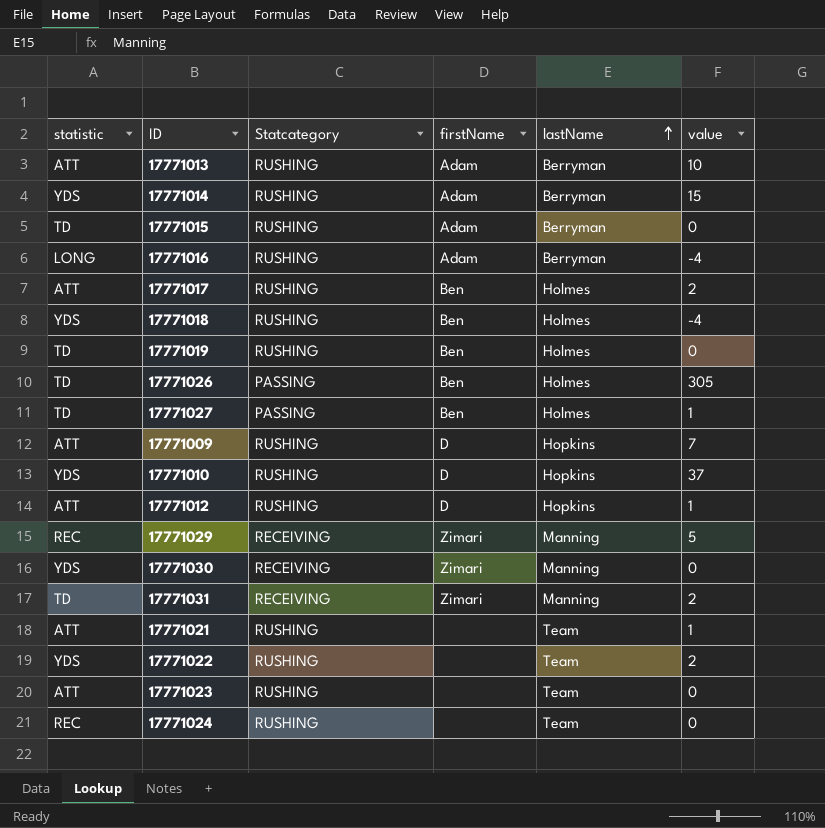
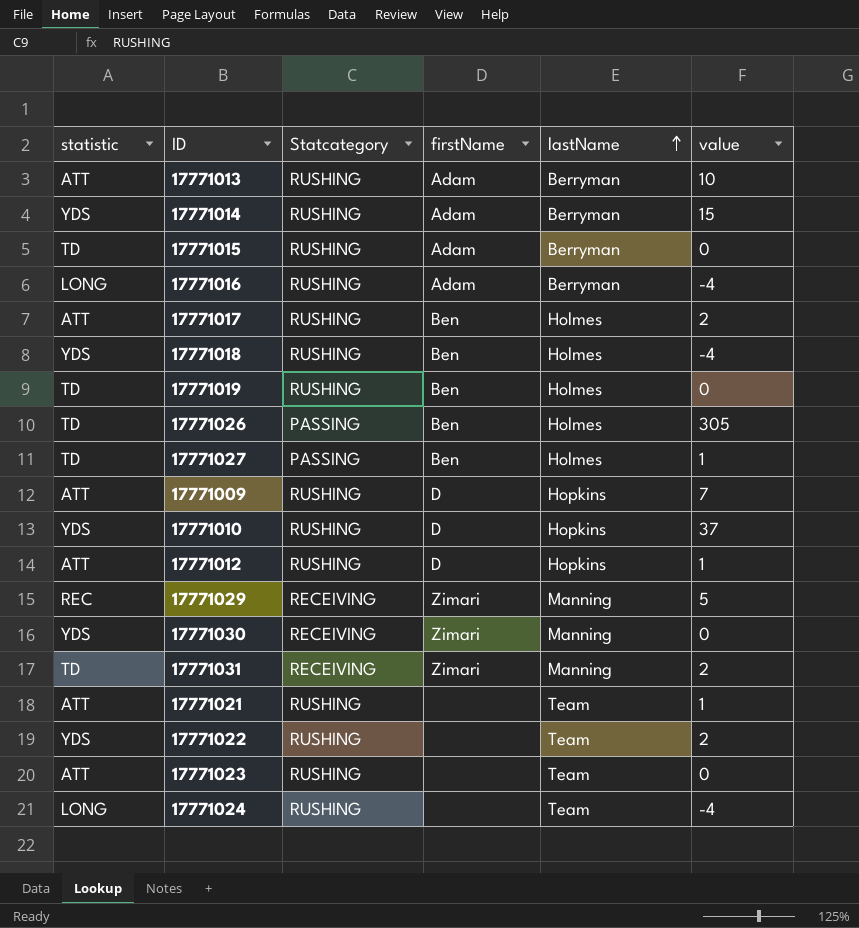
17771024 | statistic: REC -> LONG
17771024 | value: 0 -> -4

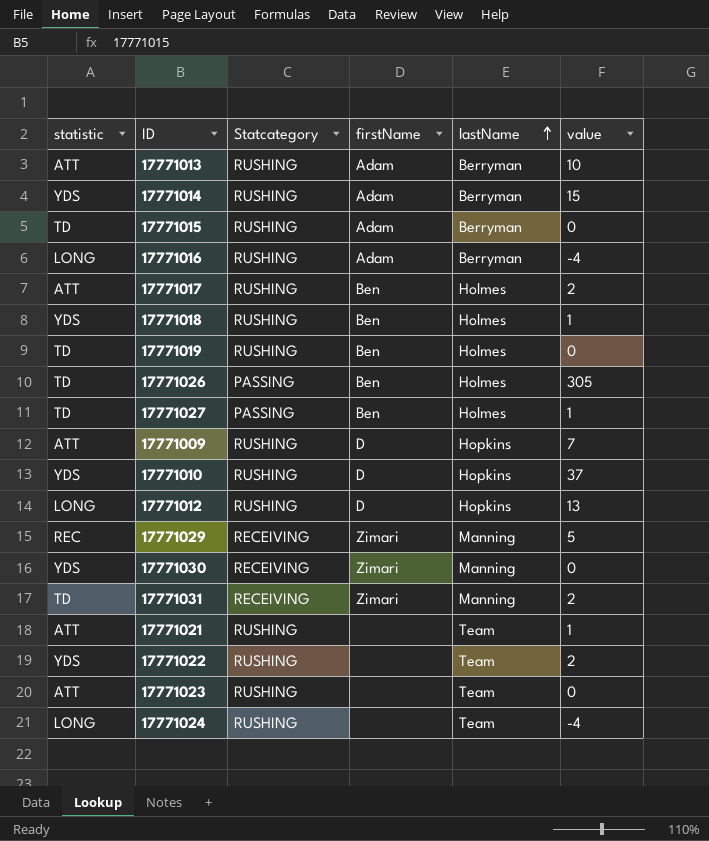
17771018 | value: -4 -> 1
17771012 | statistic: ATT -> LONG
17771012 | value: 1 -> 13

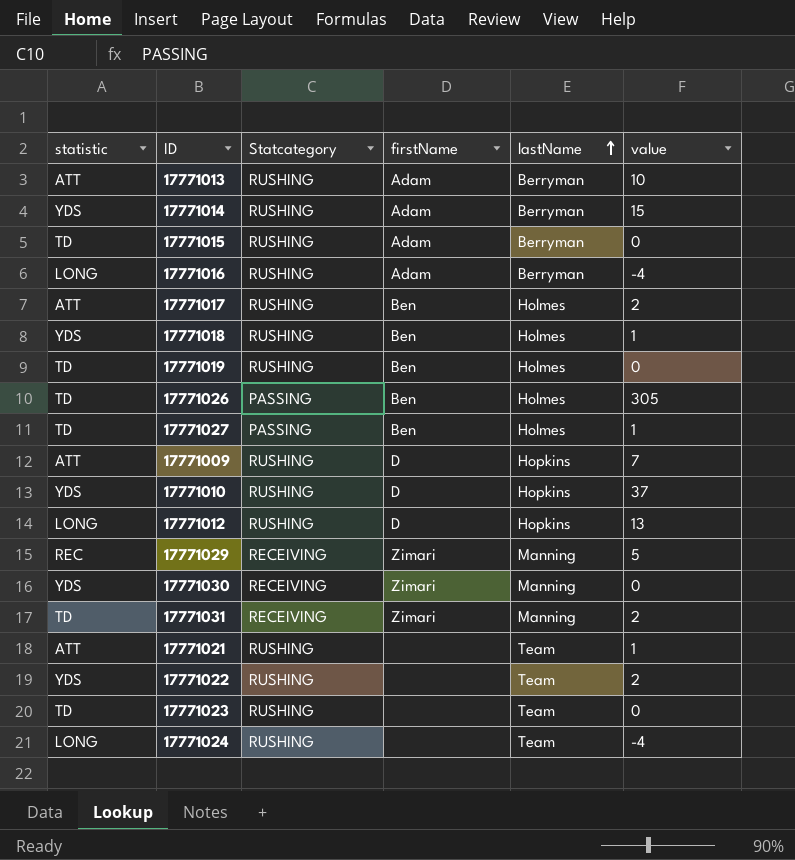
17771023 | statistic: ATT -> TD

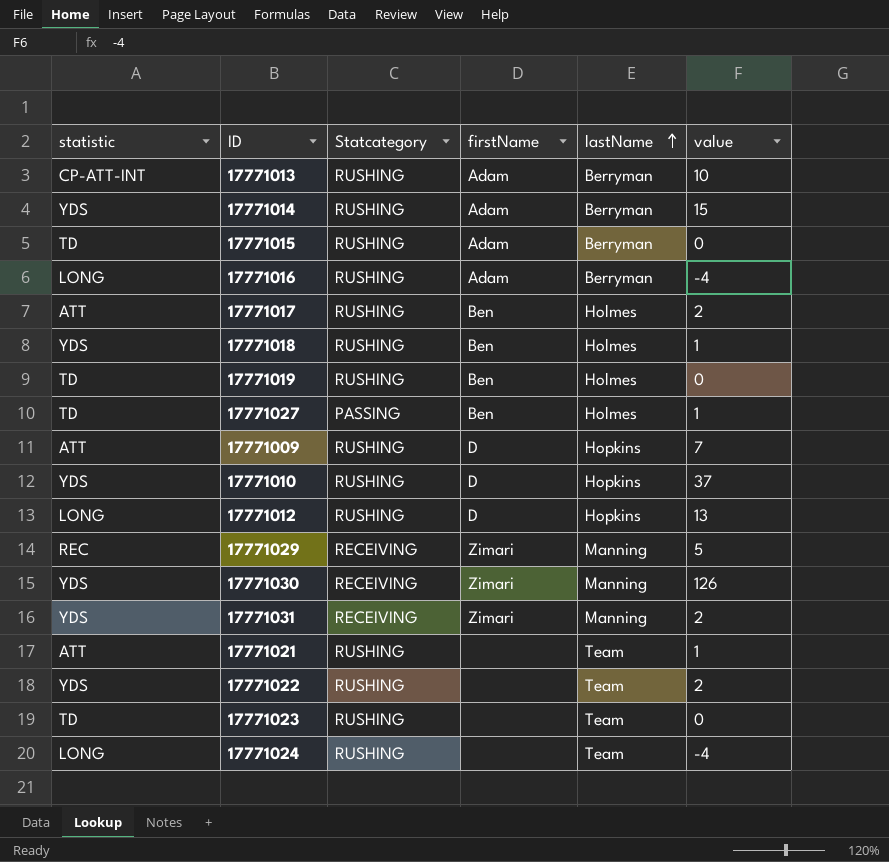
row 17771026: TD | PASSING | Ben | Holmes | 305 -> none
17771013 | statistic: ATT -> CP-ATT-INT
17771030 | value: 0 -> 126
17771031 | statistic: TD -> YDS

